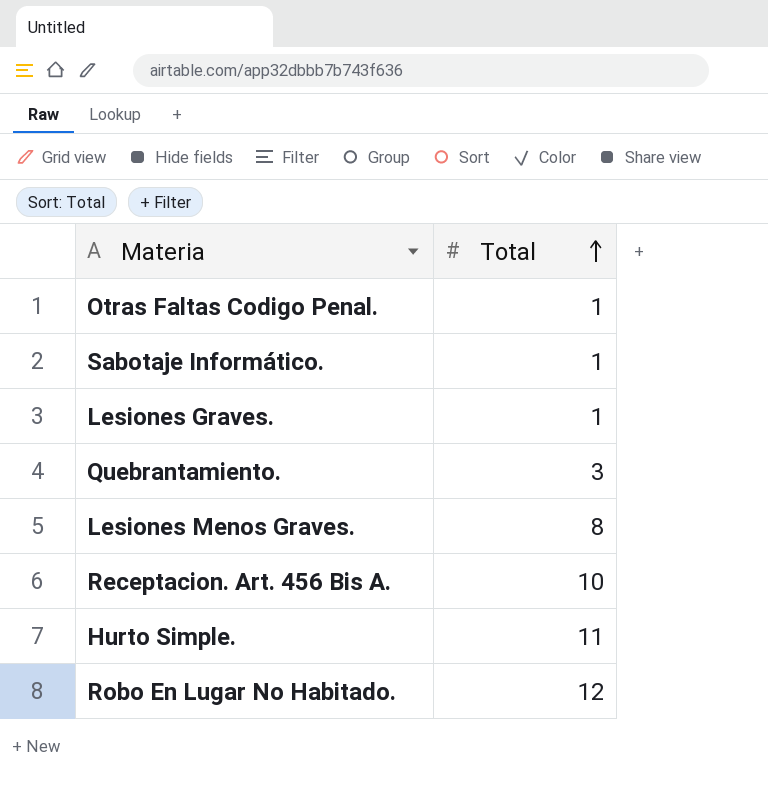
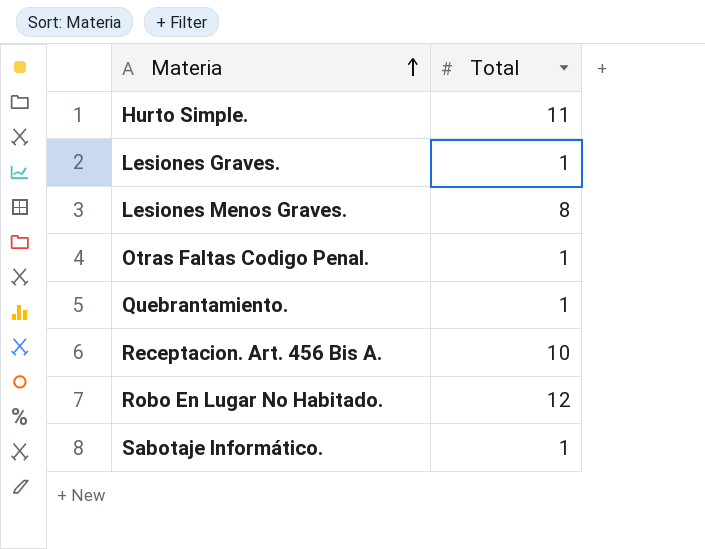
row order: Total ascending -> Materia ascending
Quebrantamiento. | Total: 3 -> 1

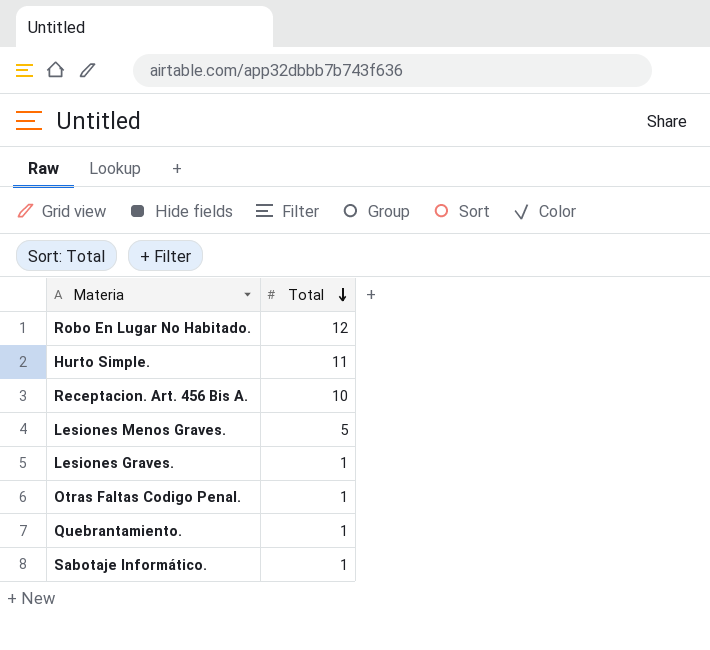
row order: Materia ascending -> Total descending
Lesiones Menos Graves. | Total: 8 -> 5

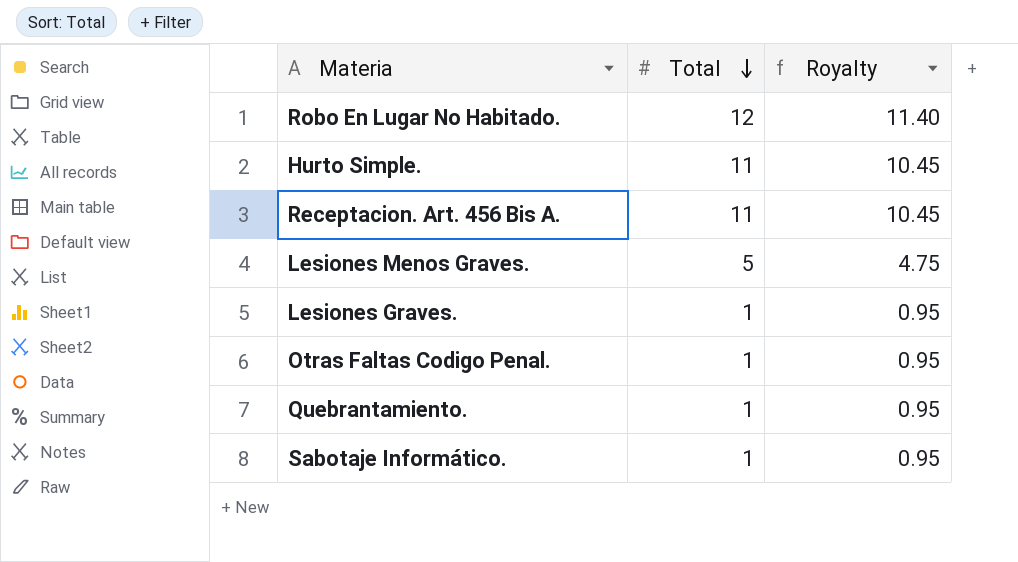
column Royalty | formula: none -> [Total] * 0.95
Receptacion. Art. 456 Bis A. | Total: 10 -> 11

